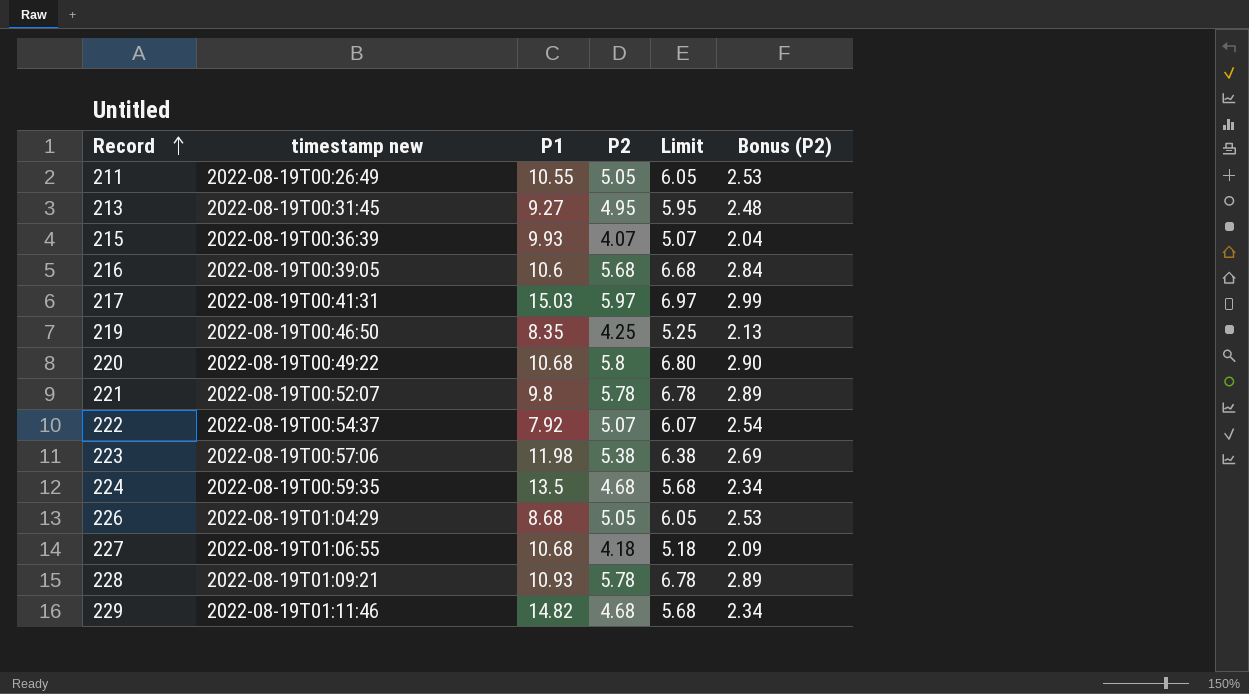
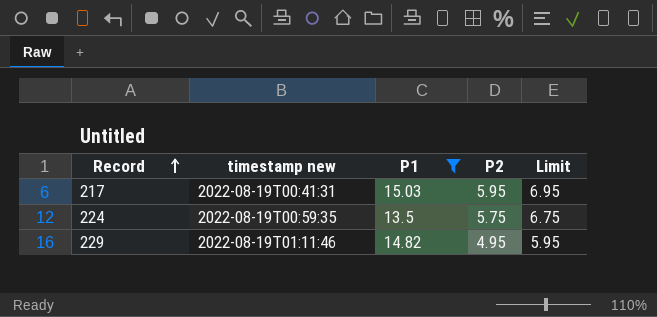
filter: none -> P1 >= 13.5
column Bonus (P2) | formula: [P2] * 0.5 -> none
217 | P2: 5.97 -> 5.95
217 | Limit: 6.97 -> 6.95
224 | P2: 4.68 -> 5.75
224 | Limit: 5.68 -> 6.75
229 | P2: 4.68 -> 4.95
229 | Limit: 5.68 -> 5.95

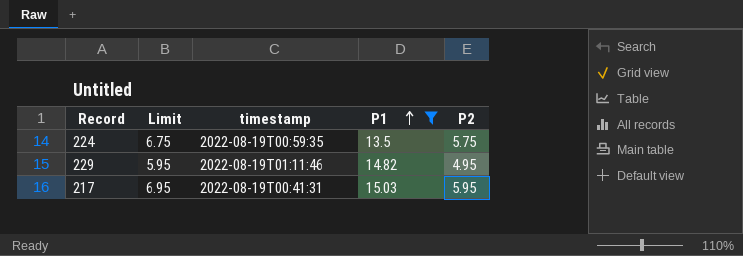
row order: Record ascending -> P1 ascending
column Limit | position: 5 -> 2
column name: timestamp new -> timestamp

